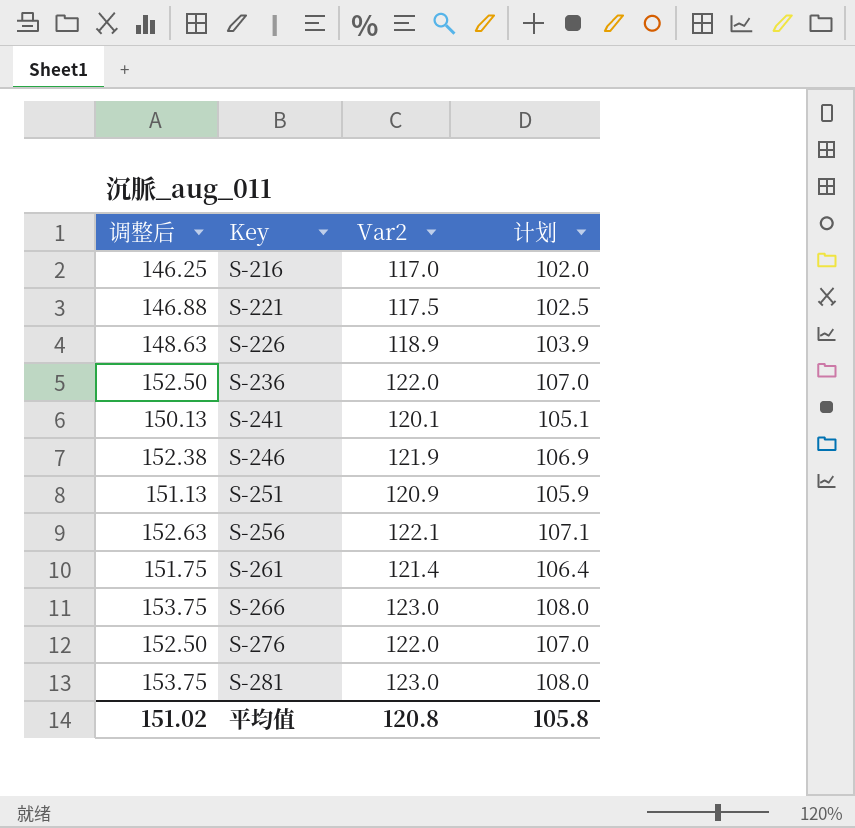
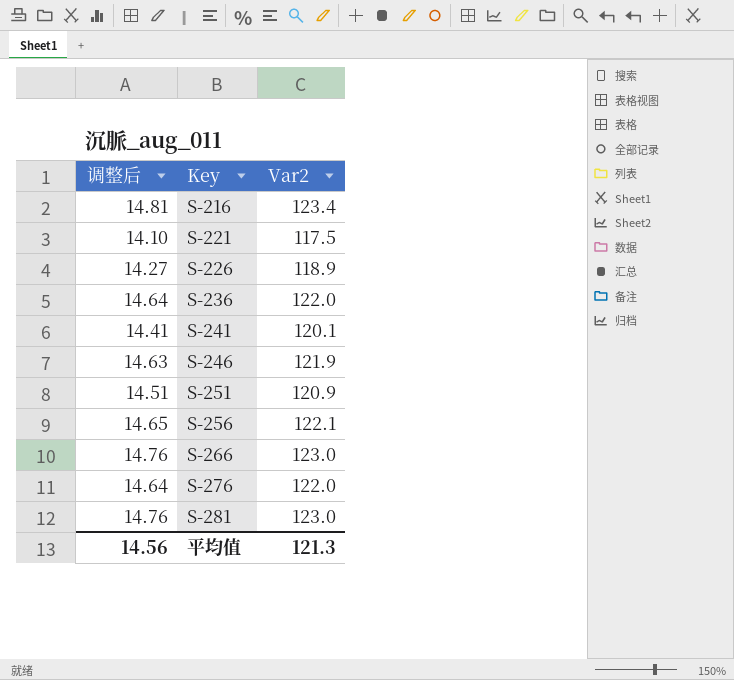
column 计划 | formula: [Var2] - 15 -> none
column 调整后 | formula: [Var2] * 1.25 -> [Var2] * 0.12
row S-261: 151.75 | 121.4 | 106.4 -> none
S-216 | Var2: 117.0 -> 123.4
平均值 | 调整后: 151.02 -> 14.56
平均值 | Var2: 120.8 -> 121.3

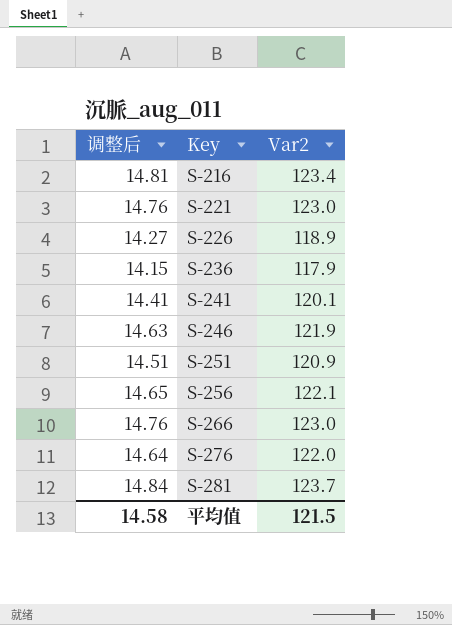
S-221 | 调整后: 14.10 -> 14.76
S-221 | Var2: 117.5 -> 123.0
S-236 | 调整后: 14.64 -> 14.15
S-236 | Var2: 122.0 -> 117.9
S-281 | 调整后: 14.76 -> 14.84
S-281 | Var2: 123.0 -> 123.7
平均值 | 调整后: 14.56 -> 14.58
平均值 | Var2: 121.3 -> 121.5

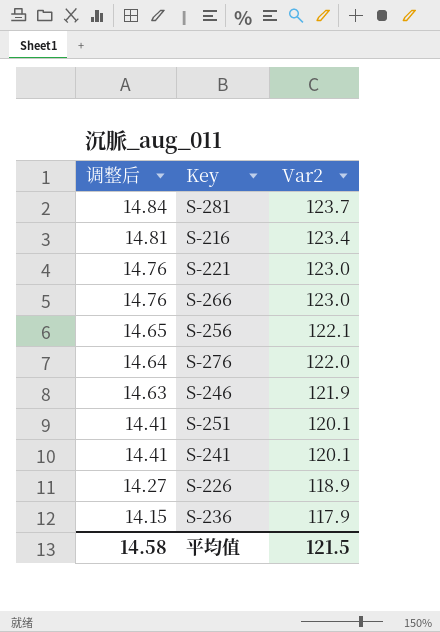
row order: Key ascending -> 调整后 descending
S-251 | 调整后: 14.51 -> 14.41
S-251 | Var2: 120.9 -> 120.1

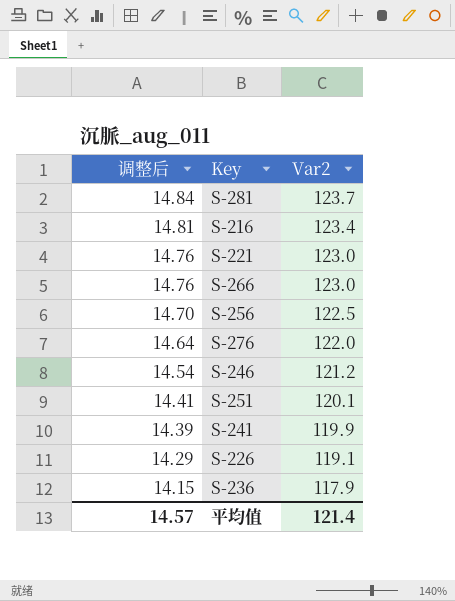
S-256 | 调整后: 14.65 -> 14.70
S-256 | Var2: 122.1 -> 122.5
S-246 | 调整后: 14.63 -> 14.54
S-246 | Var2: 121.9 -> 121.2
S-241 | 调整后: 14.41 -> 14.39
S-241 | Var2: 120.1 -> 119.9
S-226 | 调整后: 14.27 -> 14.29
S-226 | Var2: 118.9 -> 119.1
平均值 | 调整后: 14.58 -> 14.57
平均值 | Var2: 121.5 -> 121.4

